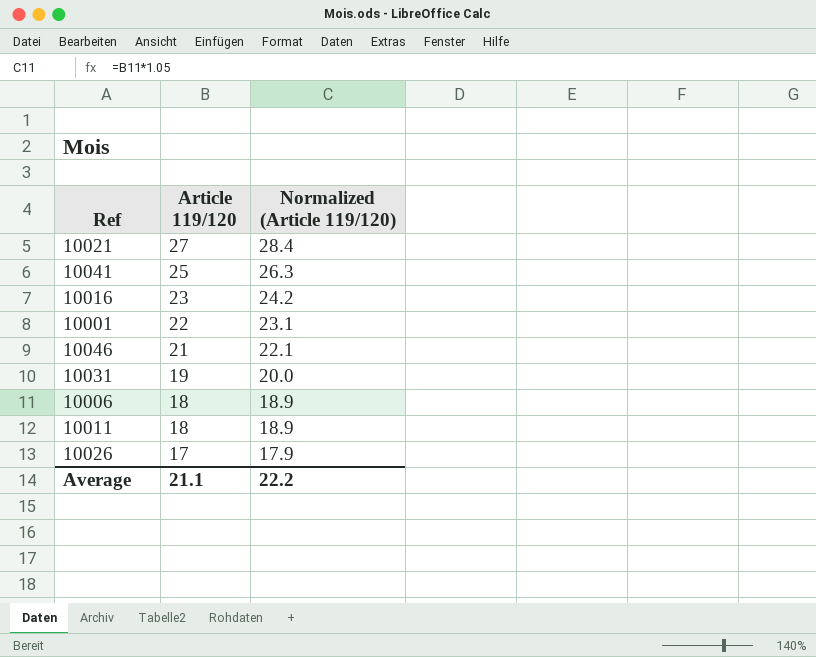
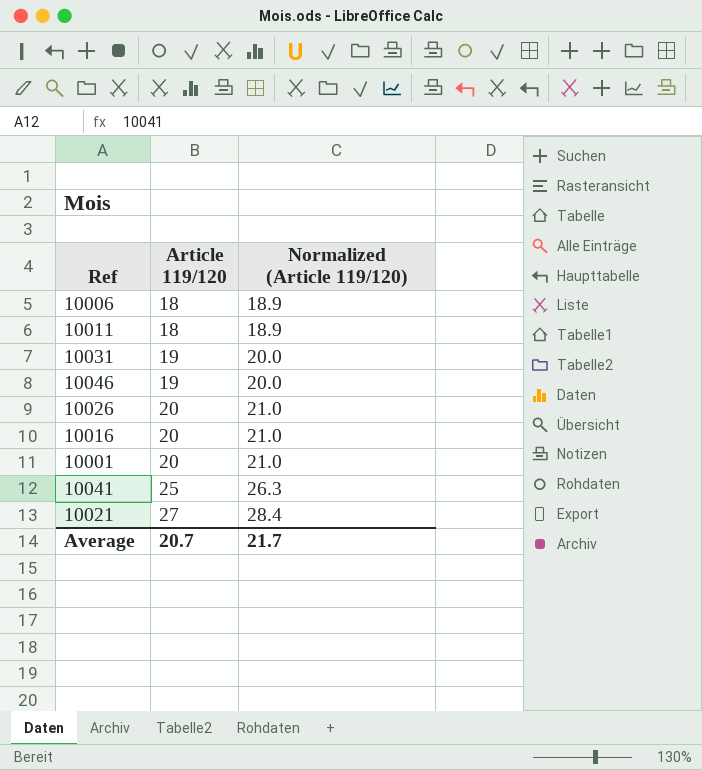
row order: Article 119/120 descending -> Article 119/120 ascending
10046 | Article 119/120: 21 -> 19
10046 | Normalized (Article 119/120): 22.1 -> 20.0
10026 | Article 119/120: 17 -> 20
10026 | Normalized (Article 119/120): 17.9 -> 21.0
10016 | Article 119/120: 23 -> 20
10016 | Normalized (Article 119/120): 24.2 -> 21.0
10001 | Article 119/120: 22 -> 20
10001 | Normalized (Article 119/120): 23.1 -> 21.0
Average | Article 119/120: 21.1 -> 20.7
Average | Normalized (Article 119/120): 22.2 -> 21.7

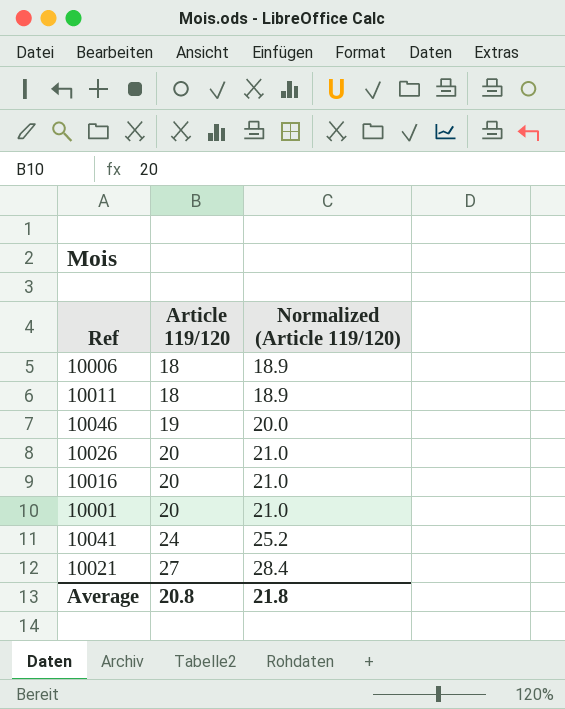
row 10031: 19 | 20.0 -> none
10041 | Article 119/120: 25 -> 24
10041 | Normalized (Article 119/120): 26.3 -> 25.2
Average | Article 119/120: 20.7 -> 20.8
Average | Normalized (Article 119/120): 21.7 -> 21.8

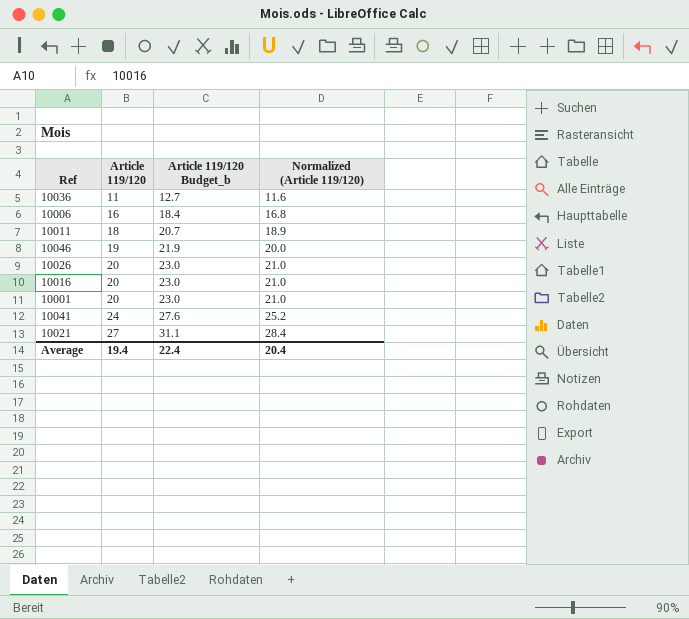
column Article 119/120 Budget_b | formula: none -> [Article 119/120] * 1.15
row 10036: none -> 11 | 12.7 | 11.6
10006 | Article 119/120: 18 -> 16
10006 | Normalized (Article 119/120): 18.9 -> 16.8
Average | Article 119/120: 20.8 -> 19.4
Average | Normalized (Article 119/120): 21.8 -> 20.4

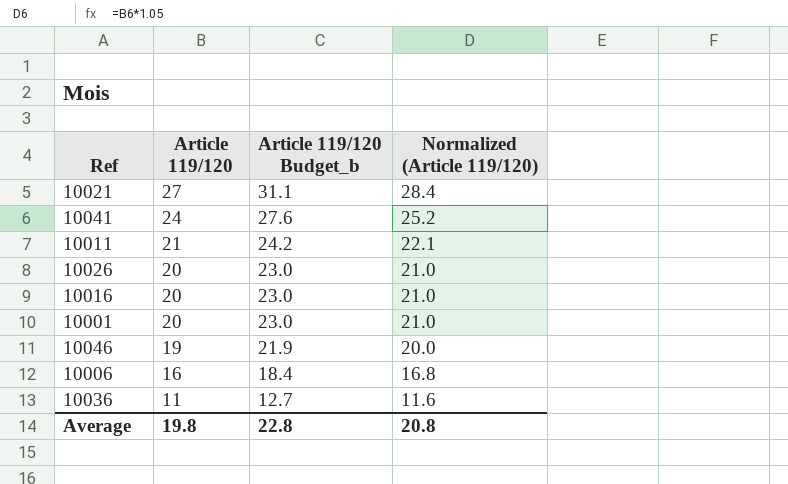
row order: Article 119/120 ascending -> Article 119/120 descending
10011 | Article 119/120: 18 -> 21
10011 | Article 119/120 Budget_b: 20.7 -> 24.2
10011 | Normalized (Article 119/120): 18.9 -> 22.1
Average | Article 119/120: 19.4 -> 19.8
Average | Article 119/120 Budget_b: 22.4 -> 22.8
Average | Normalized (Article 119/120): 20.4 -> 20.8

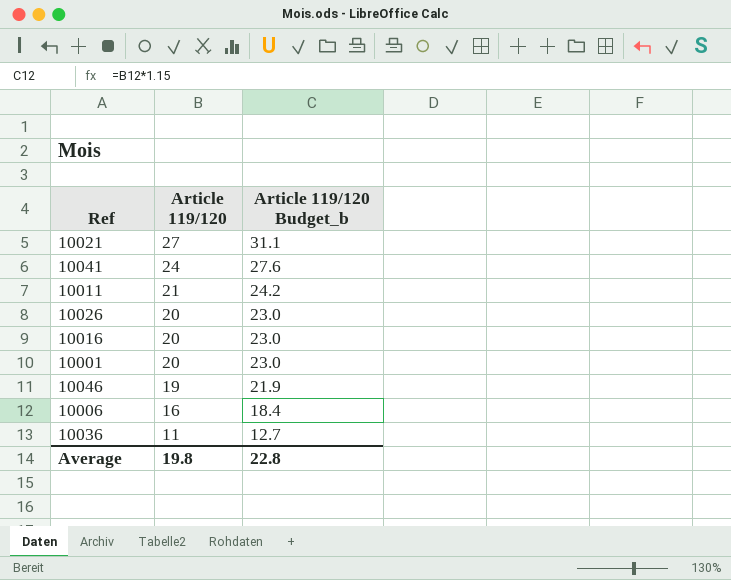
column Normalized (Article 119/120) | formula: [Article 119/120] * 1.05 -> none

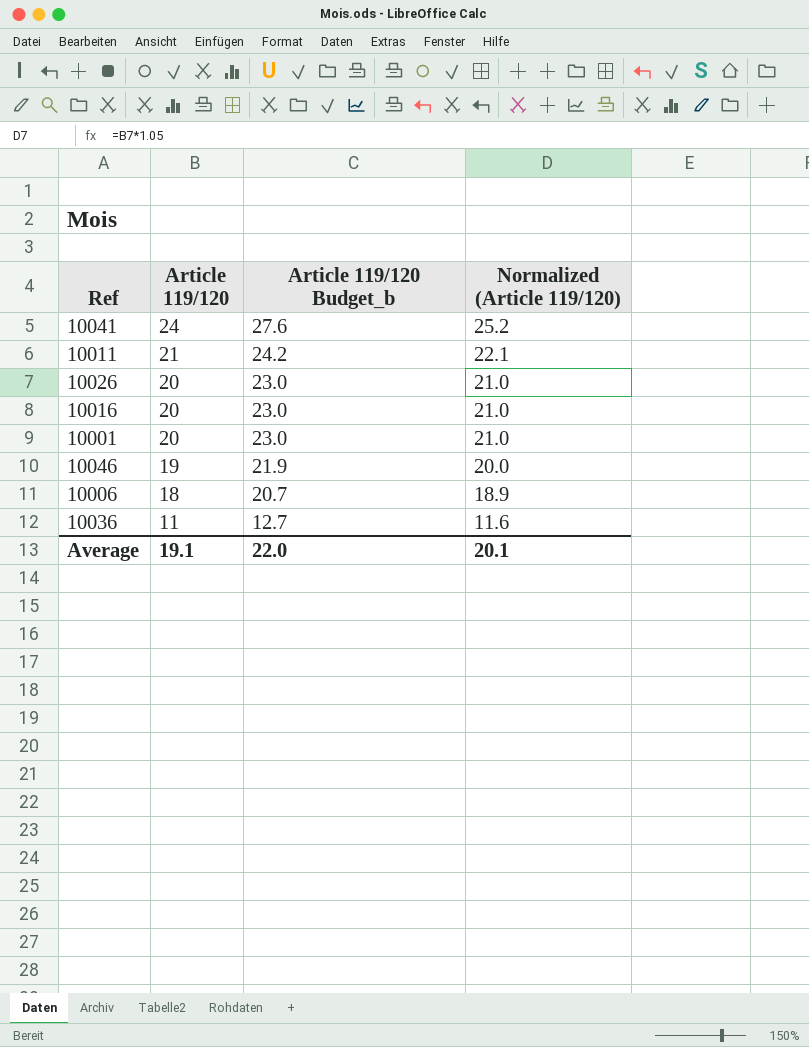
column Normalized (Article 119/120) | formula: none -> [Article 119/120] * 1.05
row 10021: 27 | 31.1 -> none
10006 | Article 119/120: 16 -> 18
10006 | Article 119/120 Budget_b: 18.4 -> 20.7
Average | Article 119/120: 19.8 -> 19.1
Average | Article 119/120 Budget_b: 22.8 -> 22.0

